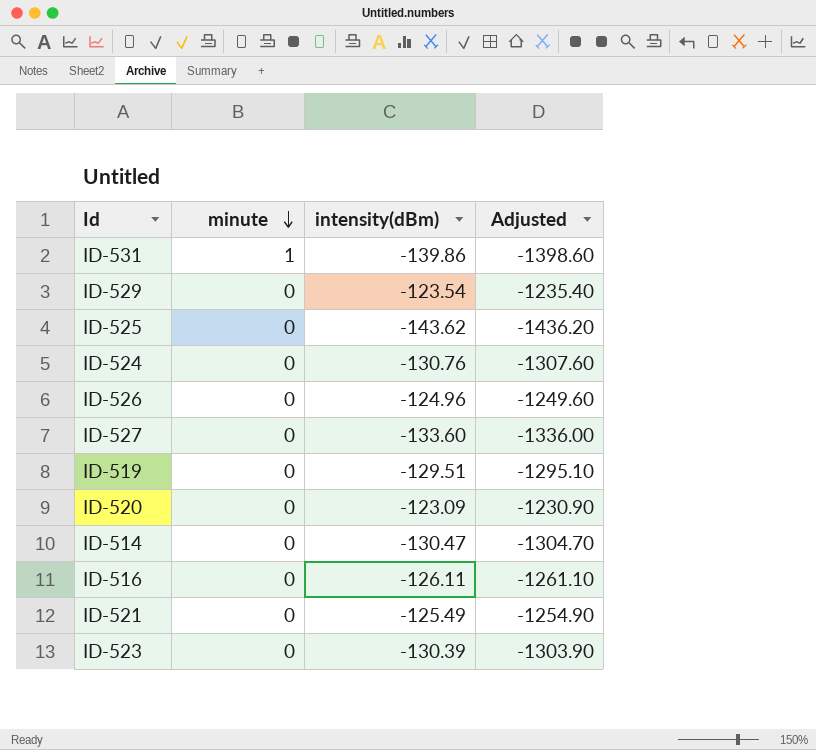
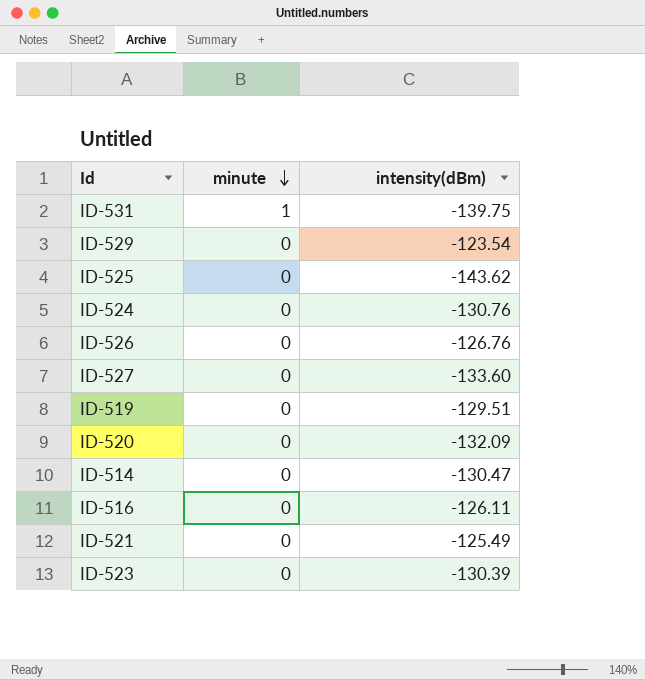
column Adjusted | formula: [intensity(dBm)] * 10 -> none
ID-531 | intensity(dBm): -139.86 -> -139.75
ID-526 | intensity(dBm): -124.96 -> -126.76
ID-520 | intensity(dBm): -123.09 -> -132.09

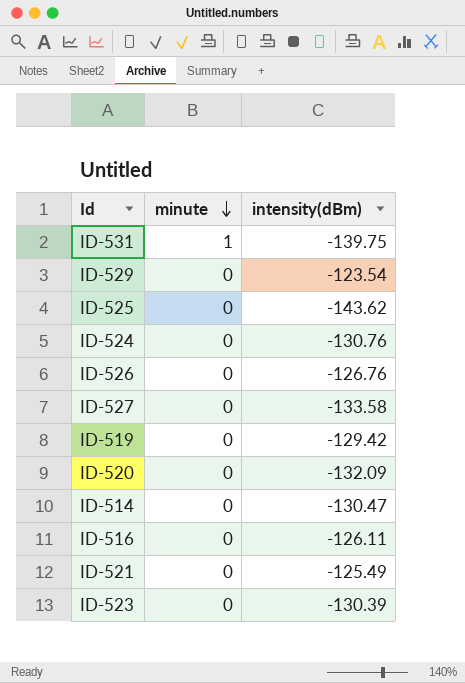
ID-527 | intensity(dBm): -133.60 -> -133.58
ID-519 | intensity(dBm): -129.51 -> -129.42

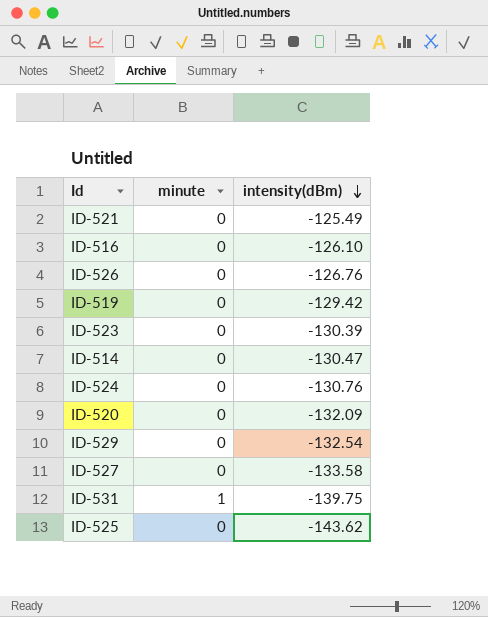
row order: minute descending -> intensity(dBm) descending
ID-516 | intensity(dBm): -126.11 -> -126.10
ID-529 | intensity(dBm): -123.54 -> -132.54

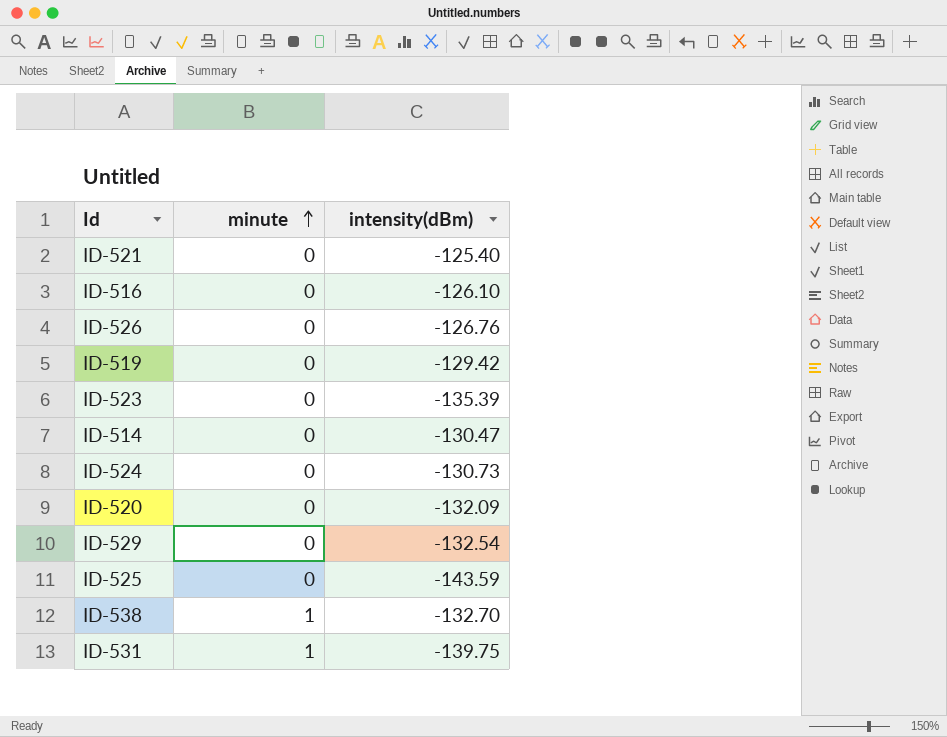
row order: intensity(dBm) descending -> minute ascending
row ID-527: 0 | -133.58 -> none
ID-521 | intensity(dBm): -125.49 -> -125.40
ID-523 | intensity(dBm): -130.39 -> -135.39
ID-524 | intensity(dBm): -130.76 -> -130.73
ID-525 | intensity(dBm): -143.62 -> -143.59
row ID-538: none -> 1 | -132.70

